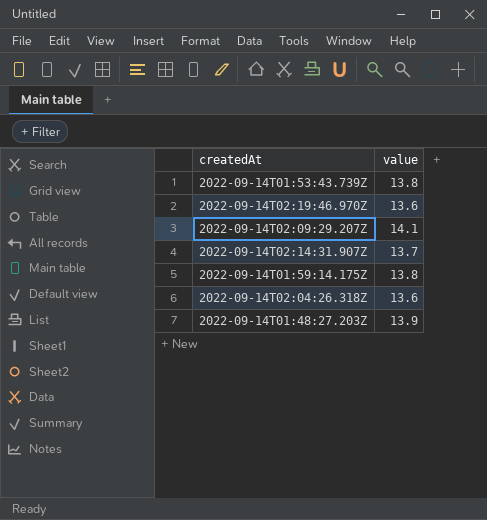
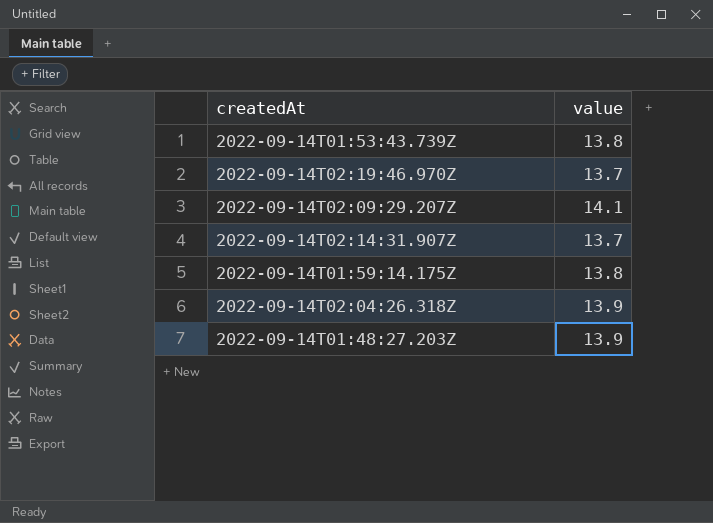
2022-09-14T02:19:46.970Z | value: 13.6 -> 13.7
2022-09-14T02:04:26.318Z | value: 13.6 -> 13.9

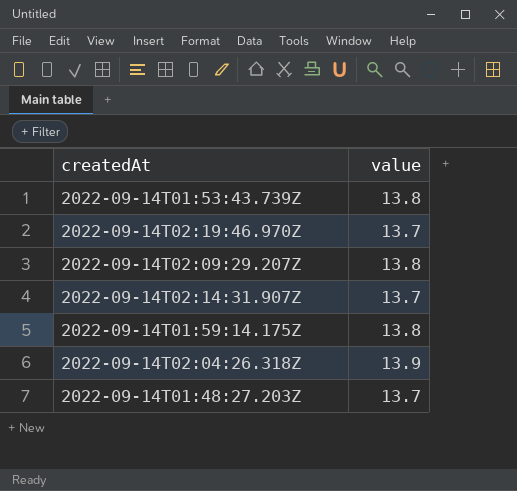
2022-09-14T02:09:29.207Z | value: 14.1 -> 13.8
2022-09-14T01:48:27.203Z | value: 13.9 -> 13.7

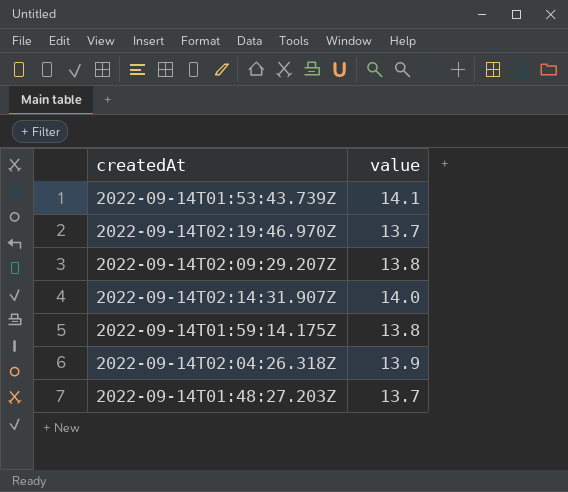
2022-09-14T01:53:43.739Z | value: 13.8 -> 14.1
2022-09-14T02:14:31.907Z | value: 13.7 -> 14.0

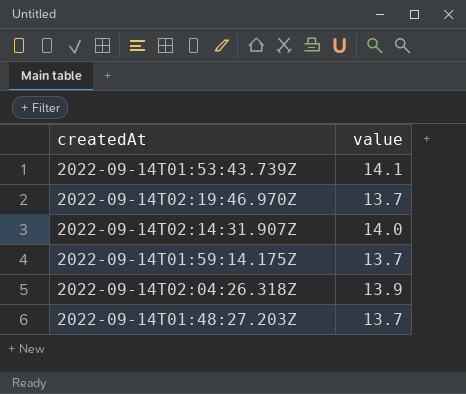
row 2022-09-14T02:09:29.207Z: 13.8 -> none
2022-09-14T01:59:14.175Z | value: 13.8 -> 13.7

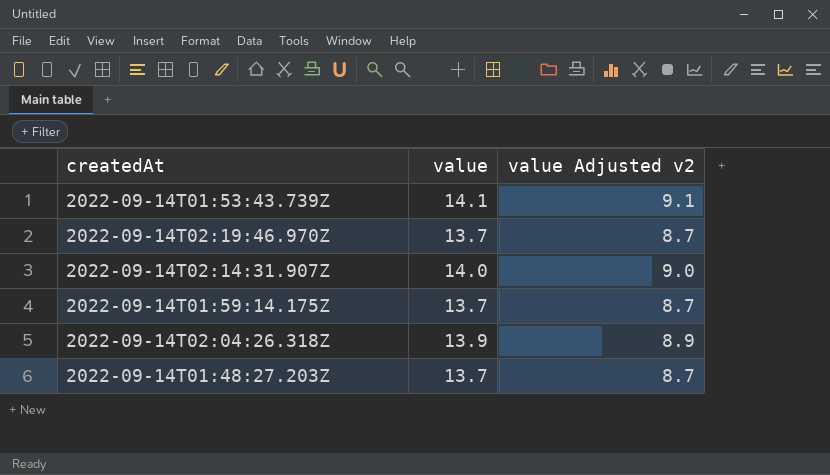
column value Adjusted v2 | formula: none -> [value] - 5

